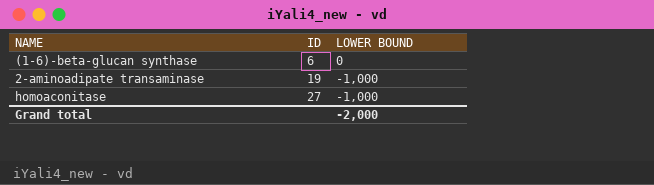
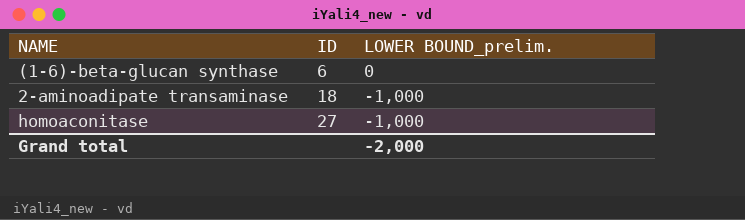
column name: LOWER BOUND -> LOWER BOUND_prelim.
2-aminoadipate transaminase | ID: 19 -> 18

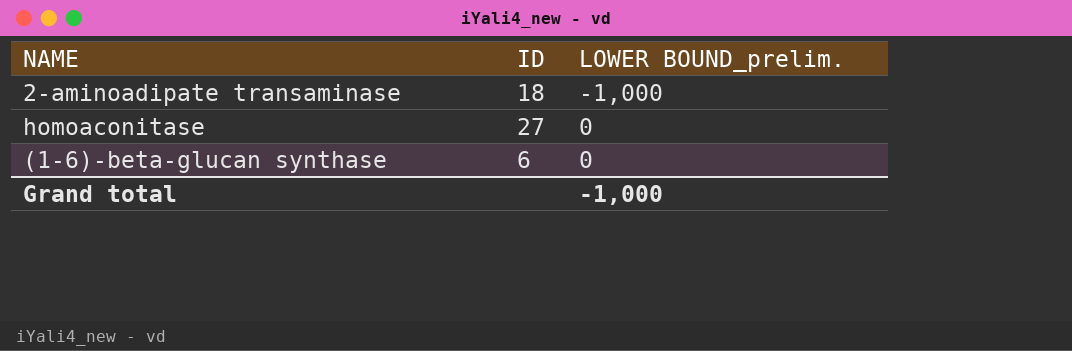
row order: ID ascending -> LOWER BOUND_prelim. ascending
homoaconitase | LOWER BOUND_prelim.: -1,000 -> 0
Grand total | LOWER BOUND_prelim.: -2,000 -> -1,000

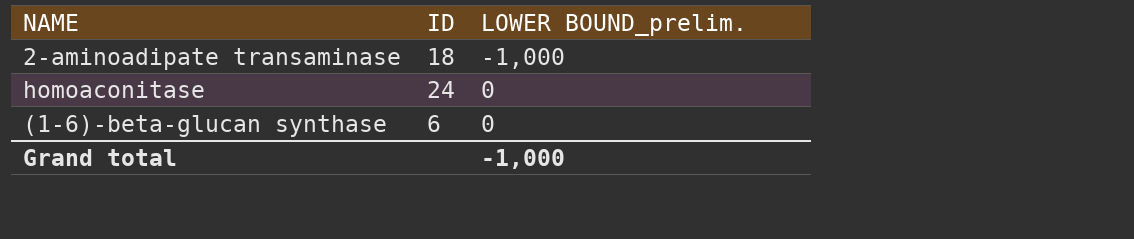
homoaconitase | ID: 27 -> 24

